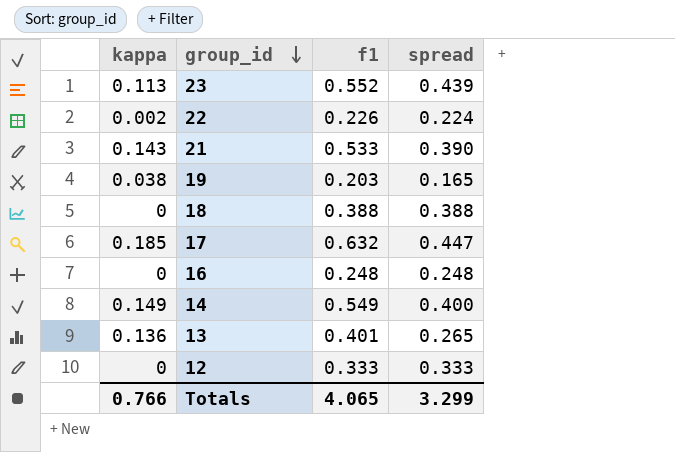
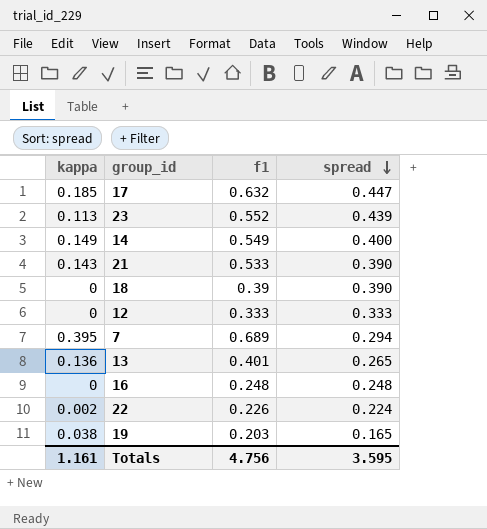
row order: group_id descending -> spread descending
18 | f1: 0.388 -> 0.39
18 | spread: 0.388 -> 0.390
row 7: none -> 0.395 | 0.689 | 0.294
Totals | kappa: 0.766 -> 1.161
Totals | f1: 4.065 -> 4.756
Totals | spread: 3.299 -> 3.595

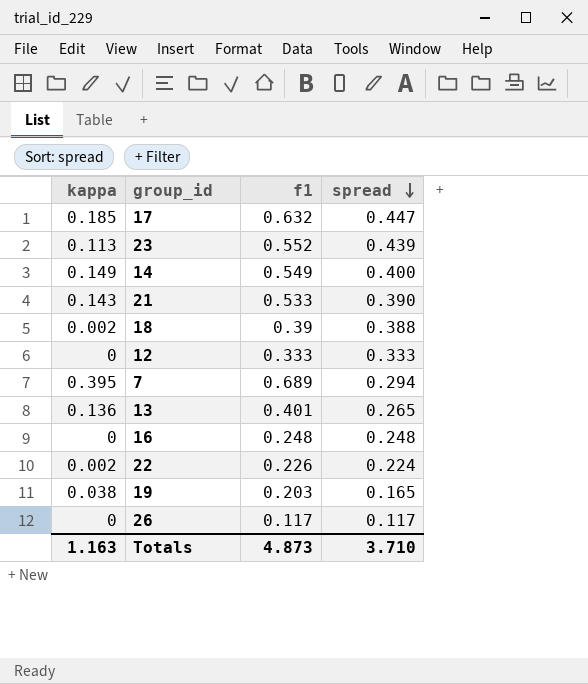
18 | kappa: 0 -> 0.002
18 | spread: 0.390 -> 0.388
row 26: none -> 0 | 0.117 | 0.117
Totals | kappa: 1.161 -> 1.163
Totals | f1: 4.756 -> 4.873
Totals | spread: 3.595 -> 3.710

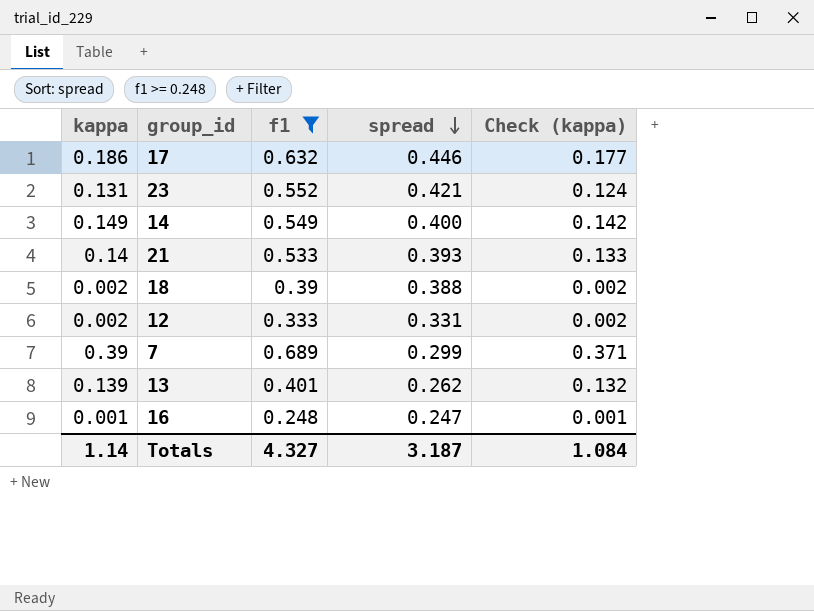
filter: none -> f1 >= 0.248
column Check (kappa) | formula: none -> [kappa] * 0.95
17 | kappa: 0.185 -> 0.186
17 | spread: 0.447 -> 0.446
23 | kappa: 0.113 -> 0.131
23 | spread: 0.439 -> 0.421
21 | kappa: 0.143 -> 0.14
21 | spread: 0.390 -> 0.393
12 | kappa: 0 -> 0.002
12 | spread: 0.333 -> 0.331
7 | kappa: 0.395 -> 0.39
7 | spread: 0.294 -> 0.299
13 | kappa: 0.136 -> 0.139
13 | spread: 0.265 -> 0.262
16 | kappa: 0 -> 0.001
16 | spread: 0.248 -> 0.247
Totals | kappa: 1.163 -> 1.14
Totals | f1: 4.873 -> 4.327
Totals | spread: 3.710 -> 3.187

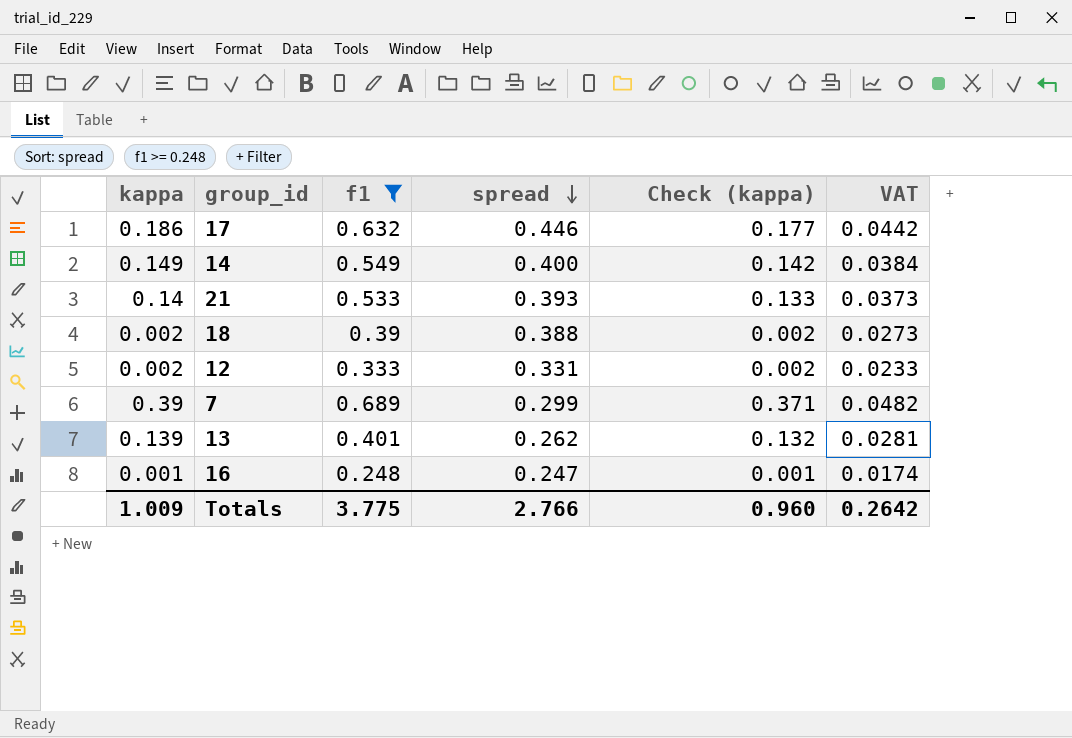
column VAT | formula: none -> [f1] * 0.07
row 23: 0.131 | 0.552 | 0.421 | 0.124 -> none
Totals | kappa: 1.14 -> 1.009
Totals | f1: 4.327 -> 3.775
Totals | spread: 3.187 -> 2.766
Totals | Check (kappa): 1.084 -> 0.960

